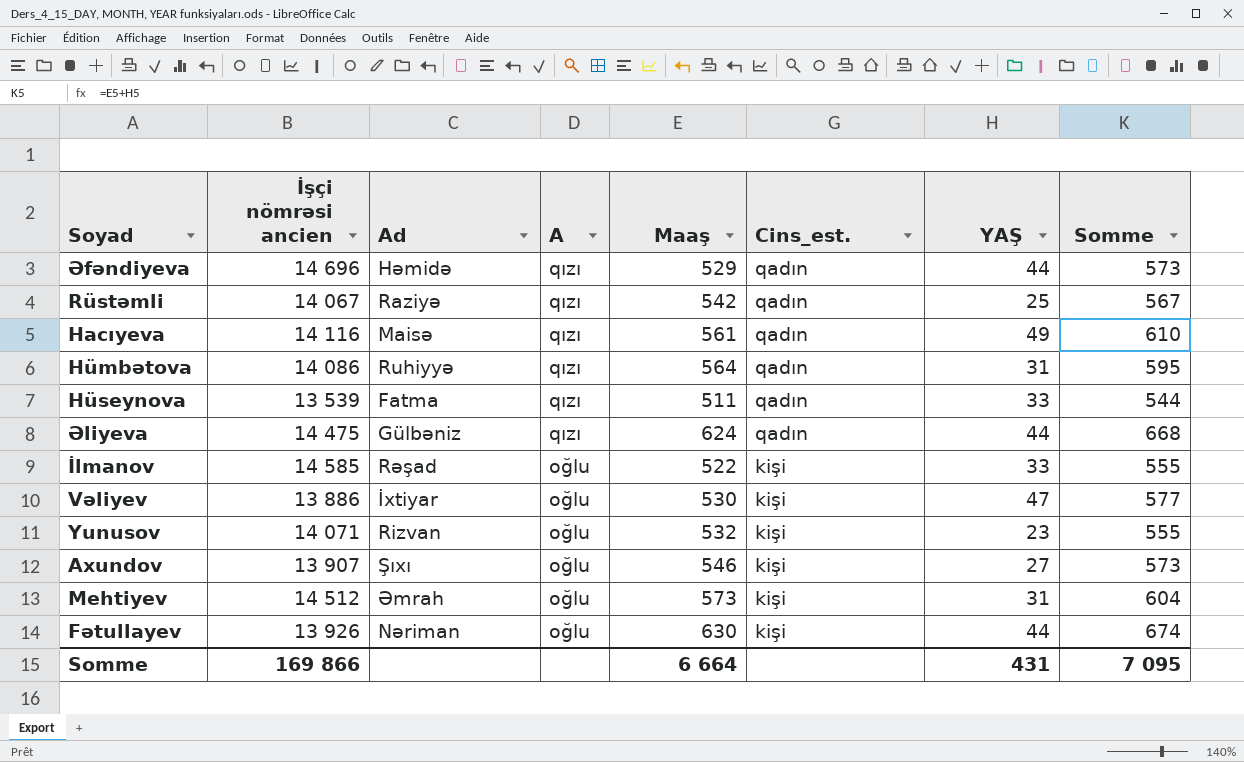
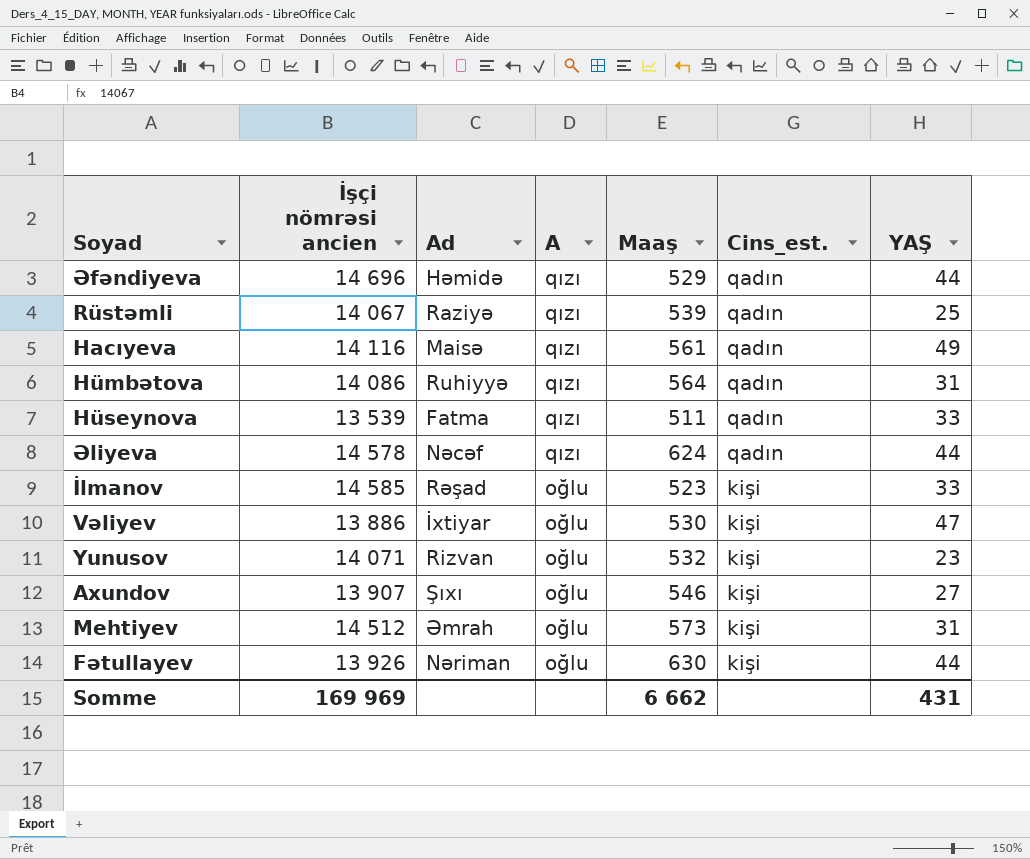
column Somme | formula: [Maaş] + [YAŞ] -> none
Rüstəmli | Maaş: 542 -> 539
Əliyeva | İşçi nömrəsi ancien: 14 475 -> 14 578
Əliyeva | Ad: Gülbəniz -> Nəcəf
İlmanov | Maaş: 522 -> 523
Somme | İşçi nömrəsi ancien: 169 866 -> 169 969
Somme | Maaş: 6 664 -> 6 662

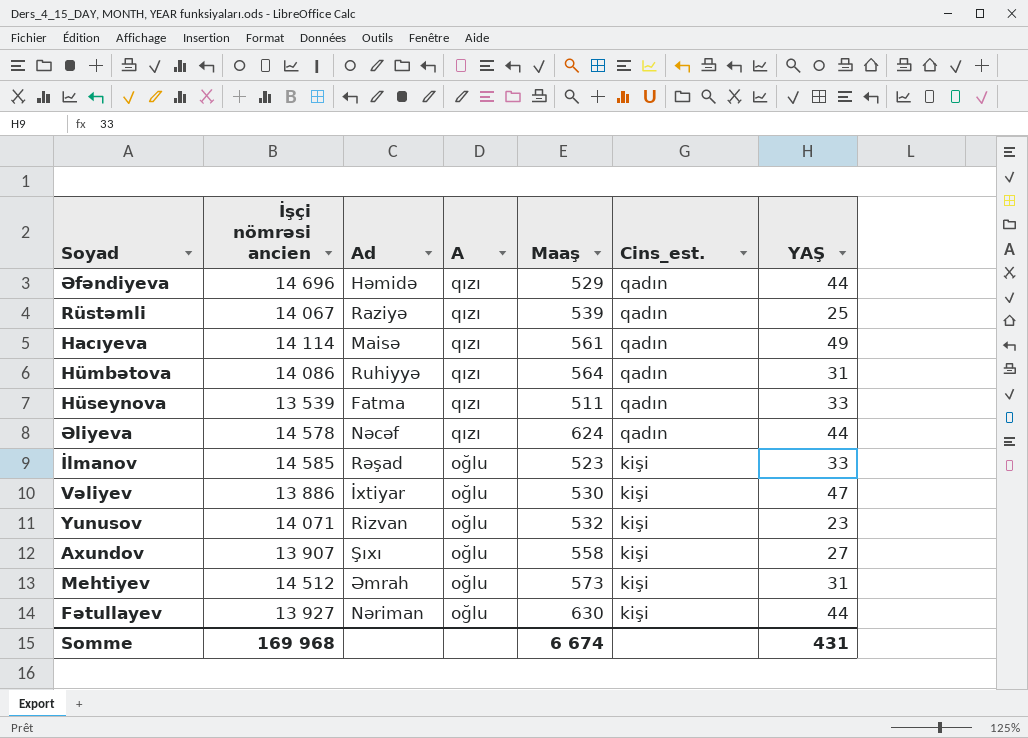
Hacıyeva | İşçi nömrəsi ancien: 14 116 -> 14 114
Axundov | Maaş: 546 -> 558
Fətullayev | İşçi nömrəsi ancien: 13 926 -> 13 927
Somme | İşçi nömrəsi ancien: 169 969 -> 169 968
Somme | Maaş: 6 662 -> 6 674

